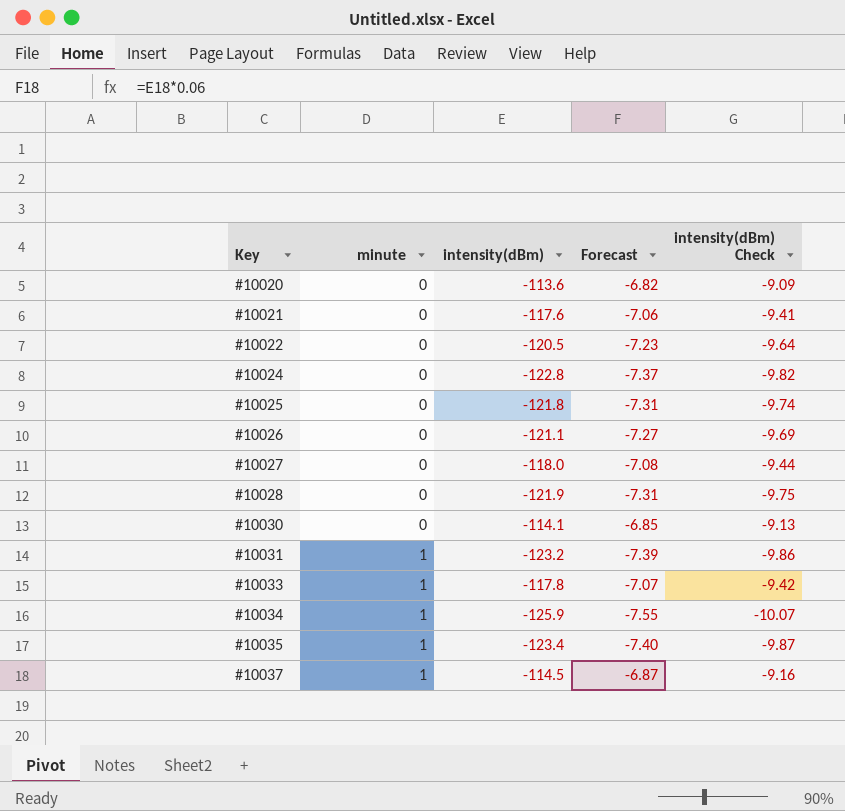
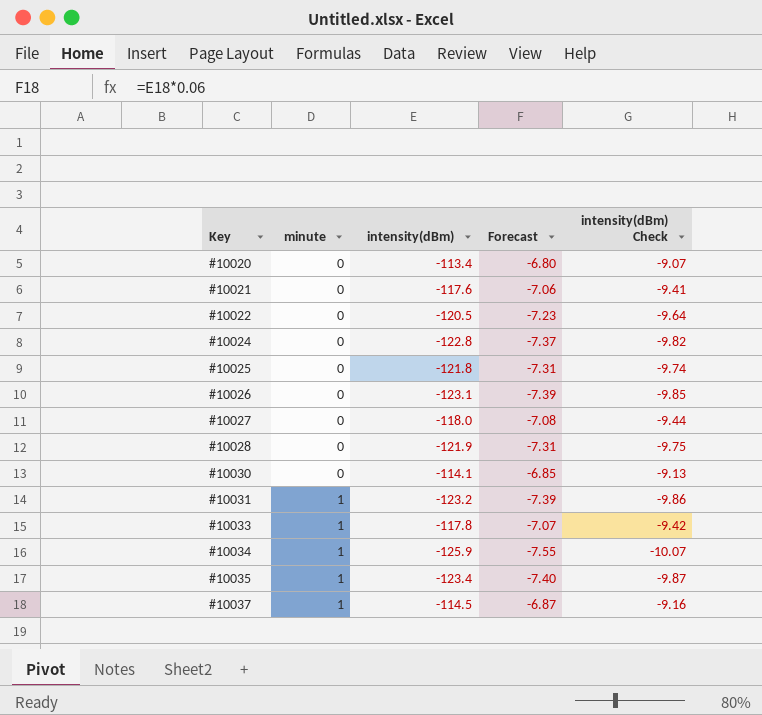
#10020 | intensity(dBm): -113.6 -> -113.4
#10020 | Forecast: -6.82 -> -6.80
#10020 | intensity(dBm) Check: -9.09 -> -9.07
#10026 | intensity(dBm): -121.1 -> -123.1
#10026 | Forecast: -7.27 -> -7.39
#10026 | intensity(dBm) Check: -9.69 -> -9.85

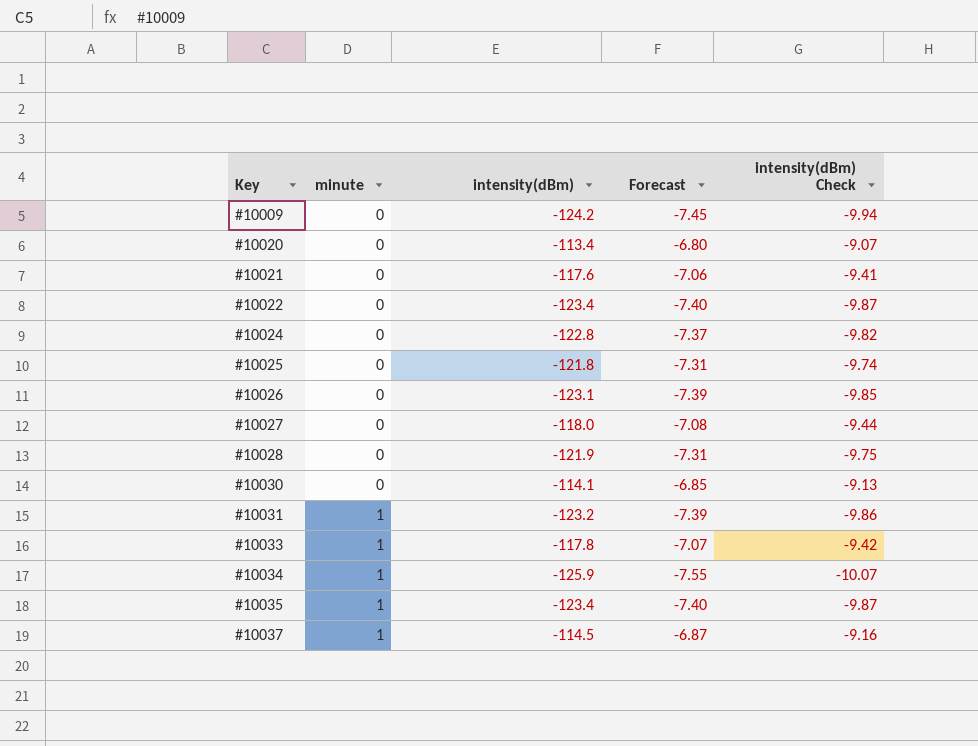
row #10009: none -> 0 | -124.2 | -7.45 | -9.94
#10022 | intensity(dBm): -120.5 -> -123.4
#10022 | Forecast: -7.23 -> -7.40
#10022 | intensity(dBm) Check: -9.64 -> -9.87

